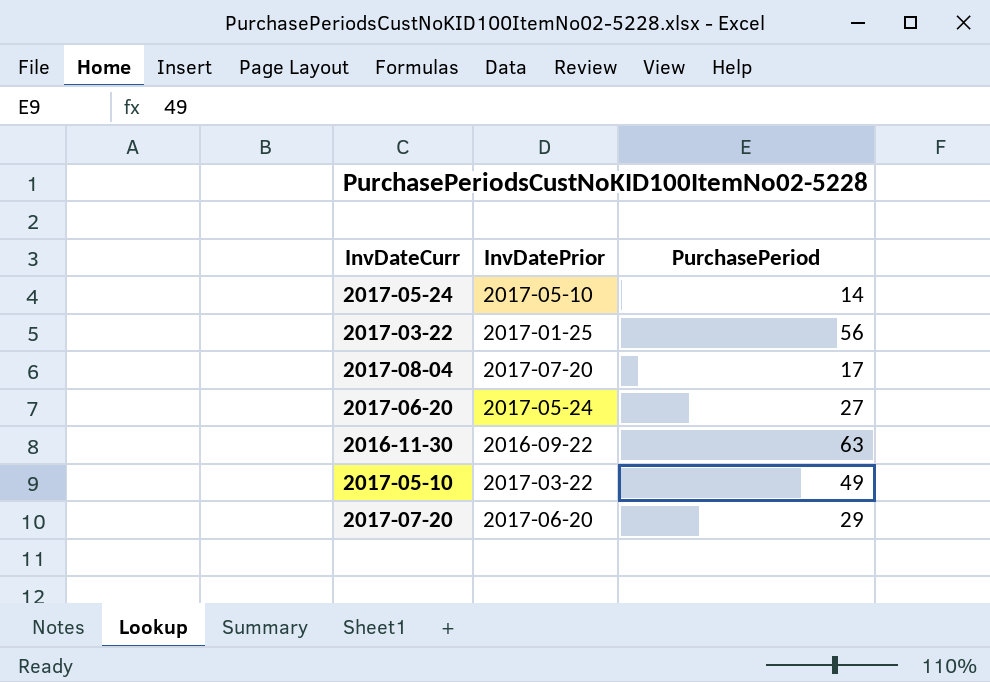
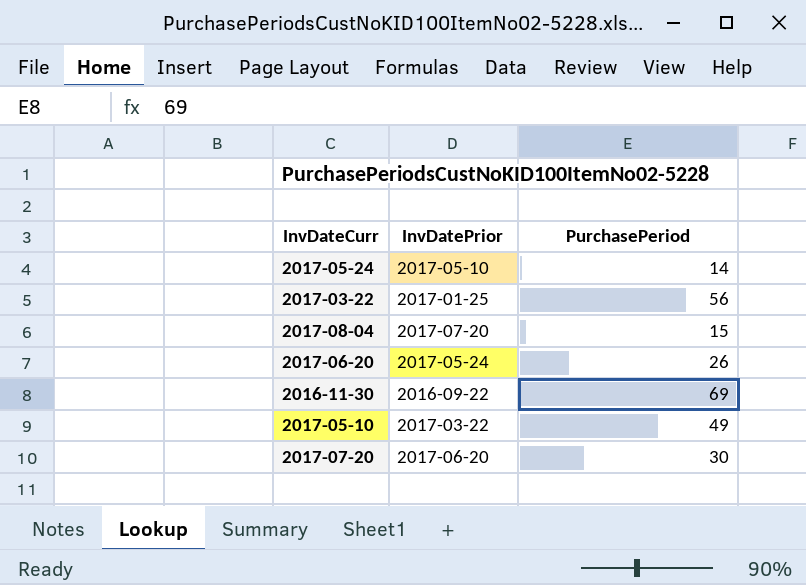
2017-08-04 | PurchasePeriod: 17 -> 15
2017-06-20 | PurchasePeriod: 27 -> 26
2016-11-30 | PurchasePeriod: 63 -> 69
2017-07-20 | PurchasePeriod: 29 -> 30

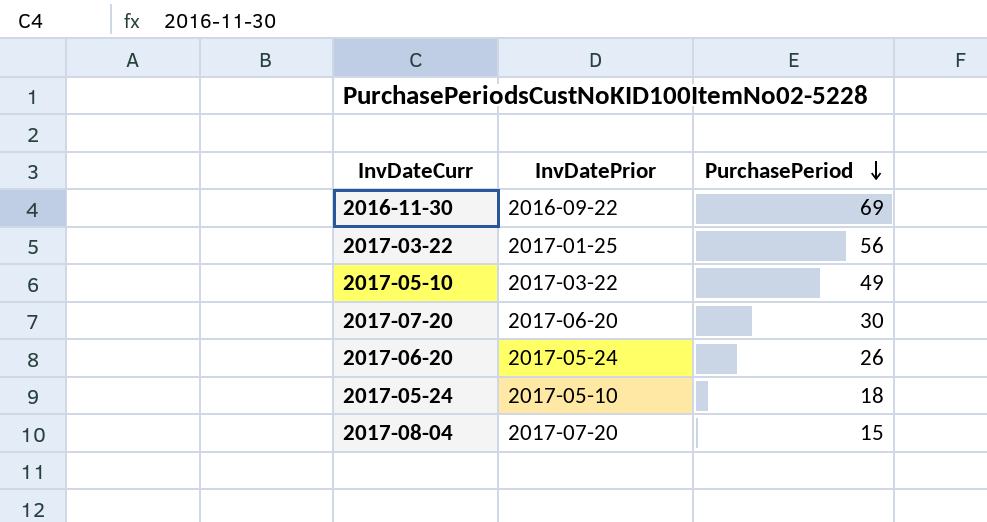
row order: none -> PurchasePeriod descending
2017-05-24 | PurchasePeriod: 14 -> 18

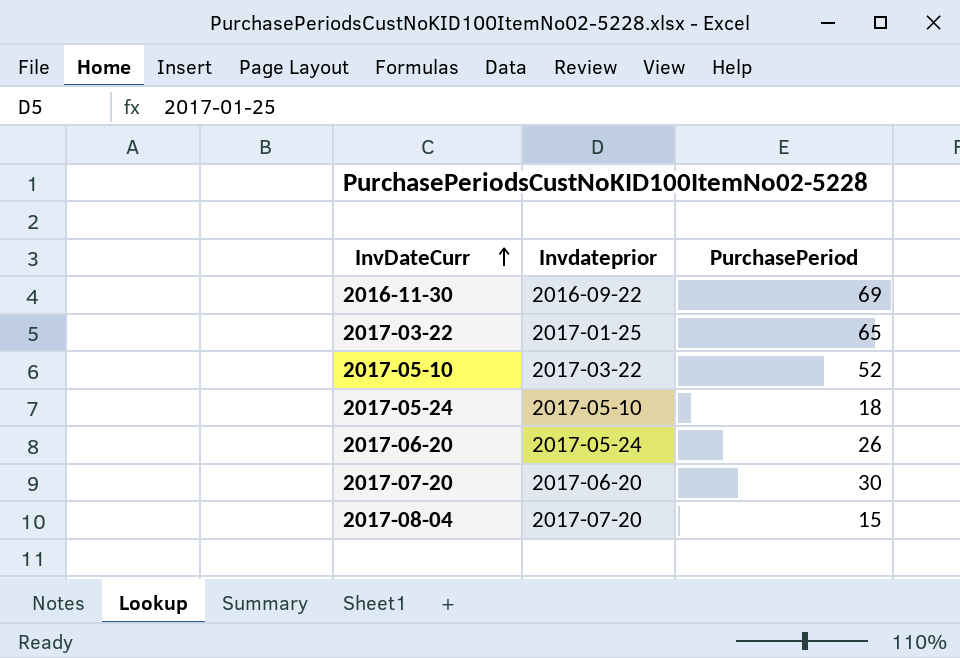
row order: PurchasePeriod descending -> InvDateCurr ascending
column name: InvDatePrior -> Invdateprior
2017-03-22 | PurchasePeriod: 56 -> 65
2017-05-10 | PurchasePeriod: 49 -> 52

